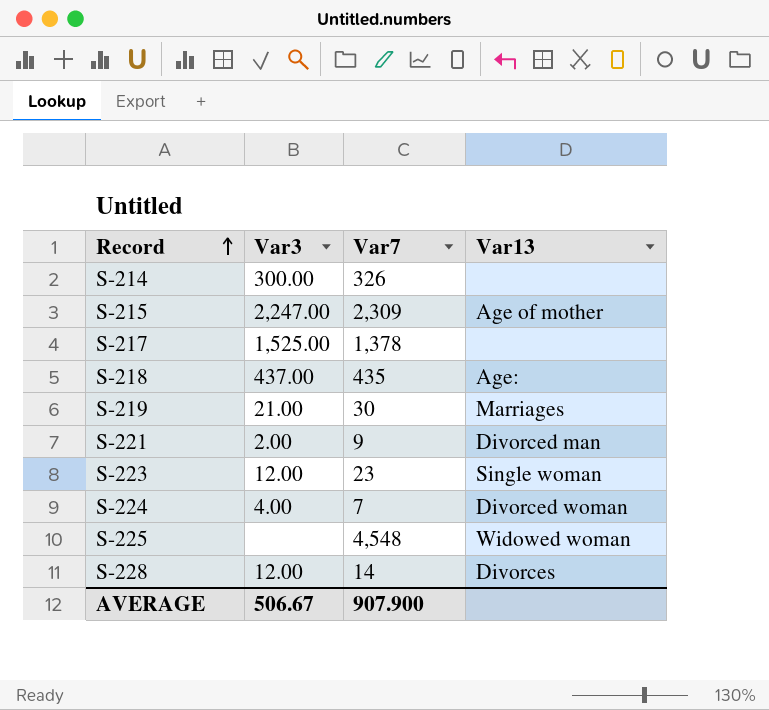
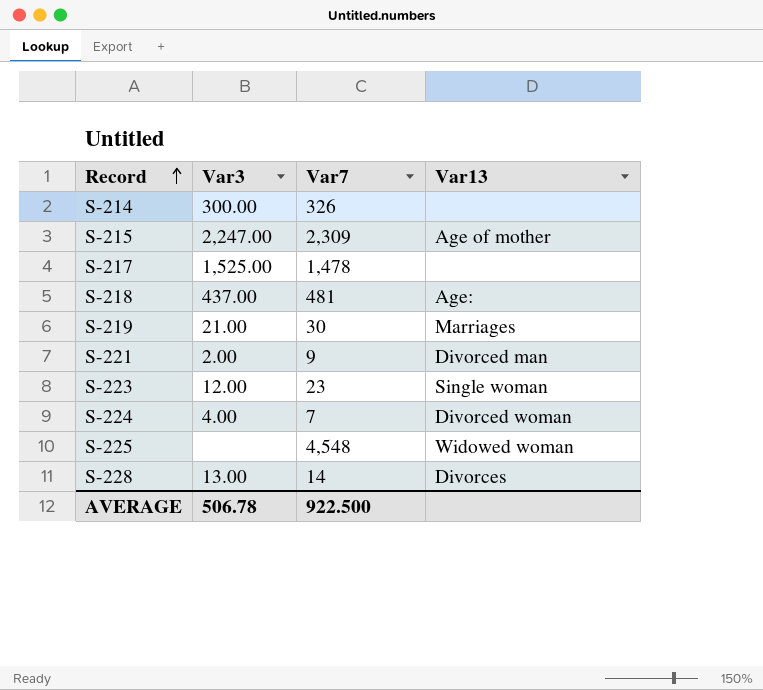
S-217 | Var7: 1,378 -> 1,478
S-218 | Var7: 435 -> 481
S-228 | Var3: 12.00 -> 13.00
AVERAGE | Var3: 506.67 -> 506.78
AVERAGE | Var7: 907.900 -> 922.500

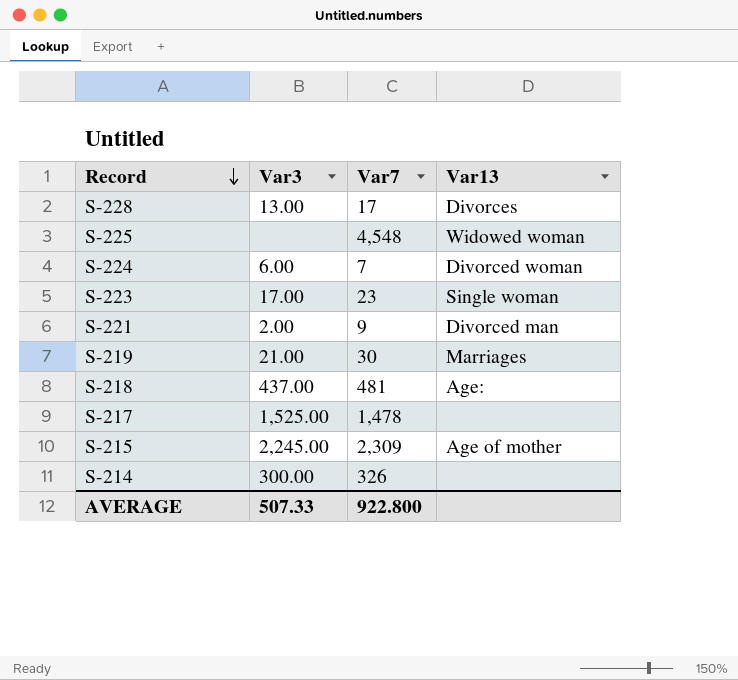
row order: Record ascending -> Record descending
S-228 | Var7: 14 -> 17
S-224 | Var3: 4.00 -> 6.00
S-223 | Var3: 12.00 -> 17.00
S-215 | Var3: 2,247.00 -> 2,245.00
AVERAGE | Var3: 506.78 -> 507.33
AVERAGE | Var7: 922.500 -> 922.800

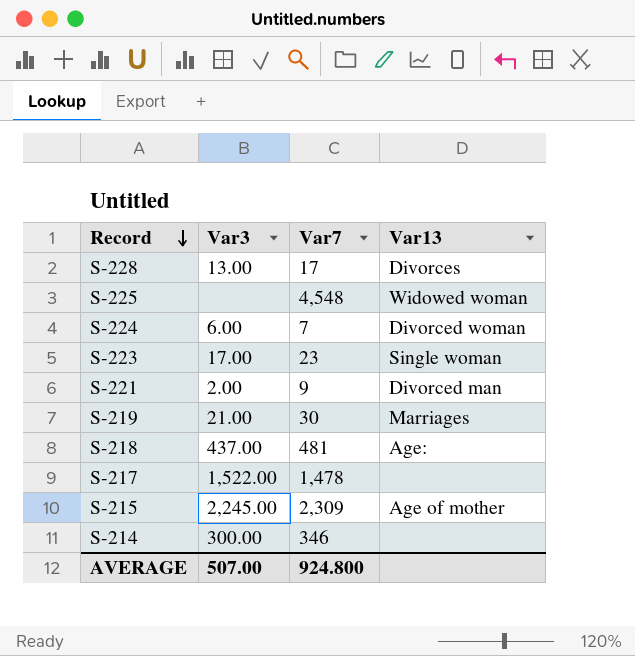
S-217 | Var3: 1,525.00 -> 1,522.00
S-214 | Var7: 326 -> 346
AVERAGE | Var3: 507.33 -> 507.00
AVERAGE | Var7: 922.800 -> 924.800

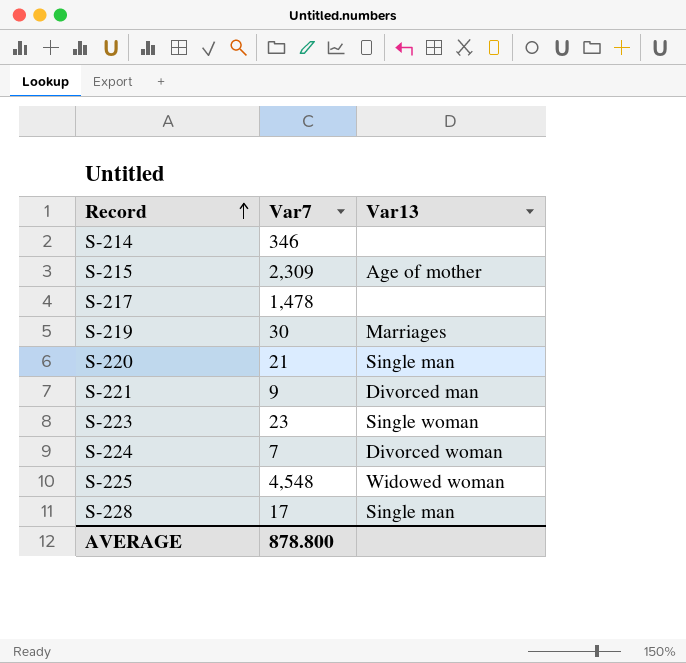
row order: Record descending -> Record ascending
column Var3 | position: 2 -> none
row S-218: 437.00 | 481 | Age: -> none
row S-220: none -> 21 | Single man
S-228 | Var13: Divorces -> Single man
AVERAGE | Var7: 924.800 -> 878.800

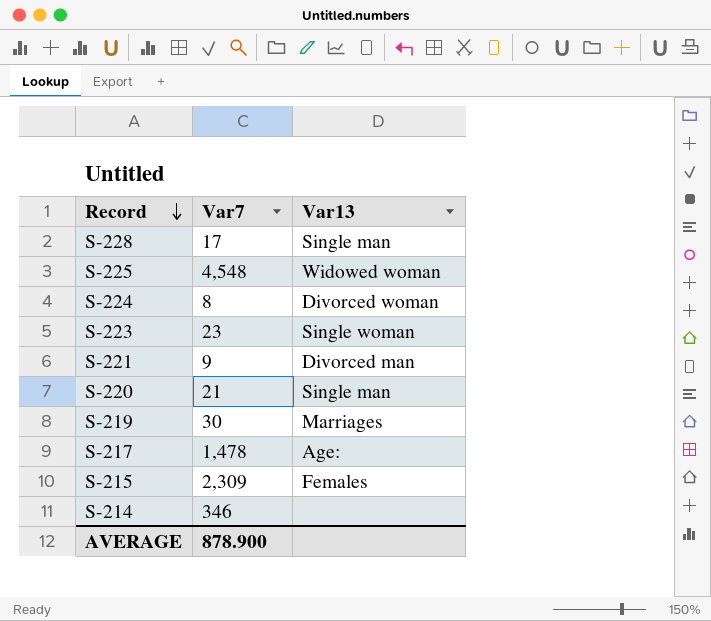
row order: Record ascending -> Record descending
S-224 | Var7: 7 -> 8
S-217 | Var13: none -> Age:
S-215 | Var13: Age of mother -> Females
AVERAGE | Var7: 878.800 -> 878.900

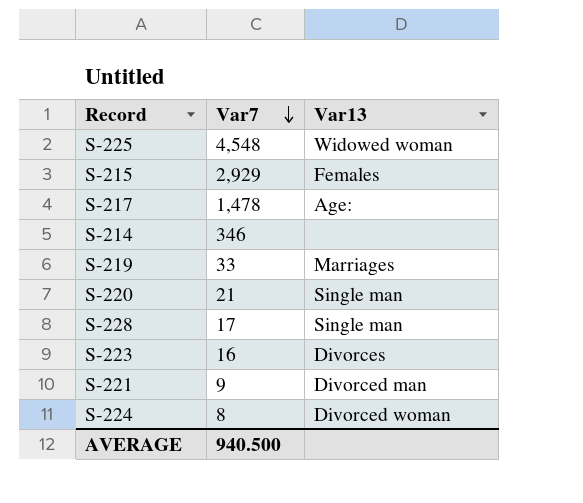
row order: Record descending -> Var7 descending
S-215 | Var7: 2,309 -> 2,929
S-219 | Var7: 30 -> 33
S-223 | Var7: 23 -> 16
S-223 | Var13: Single woman -> Divorces
AVERAGE | Var7: 878.900 -> 940.500

